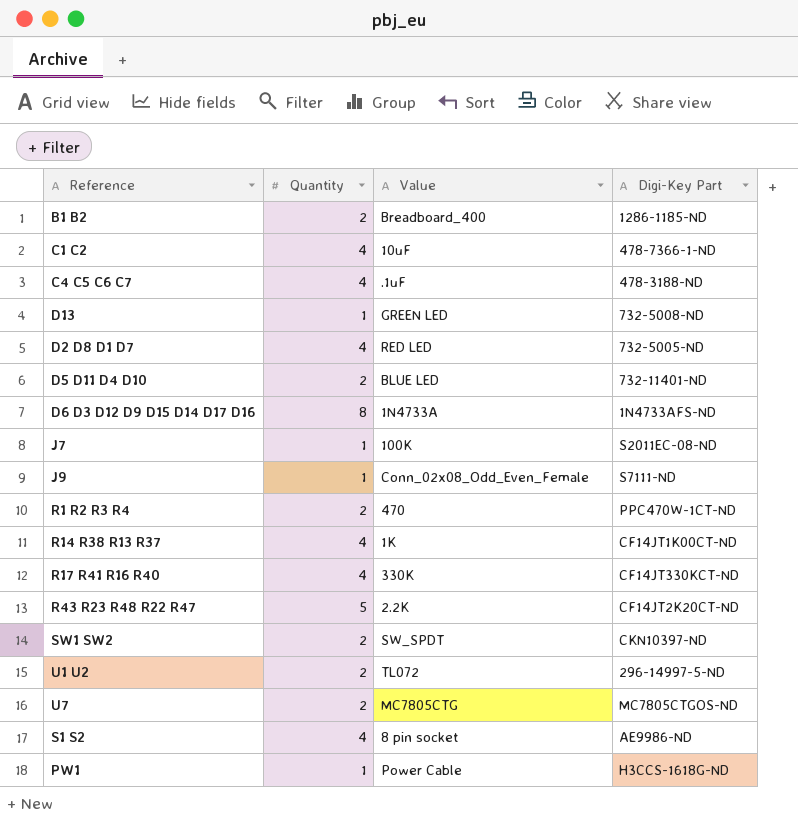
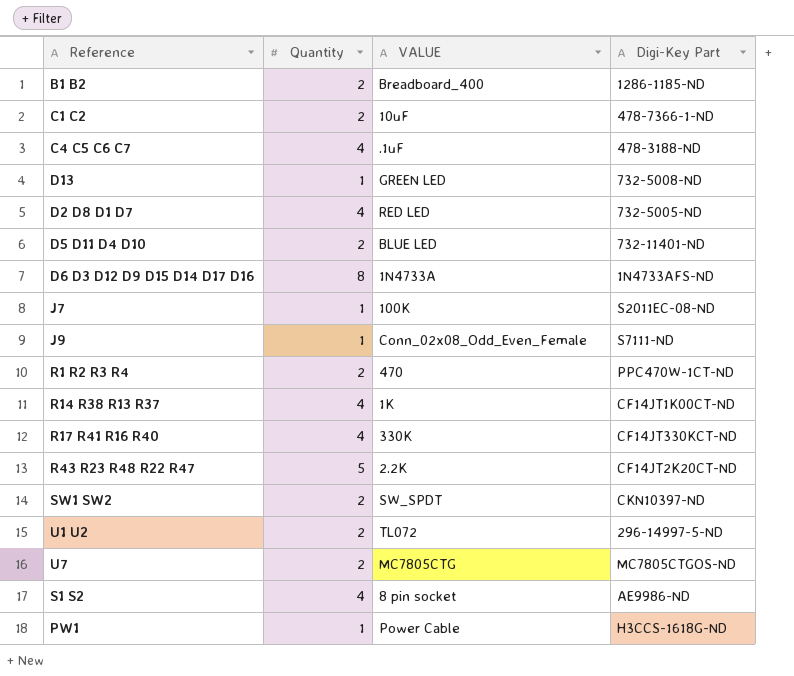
column name: Value -> VALUE
C1 C2 | Quantity: 4 -> 2

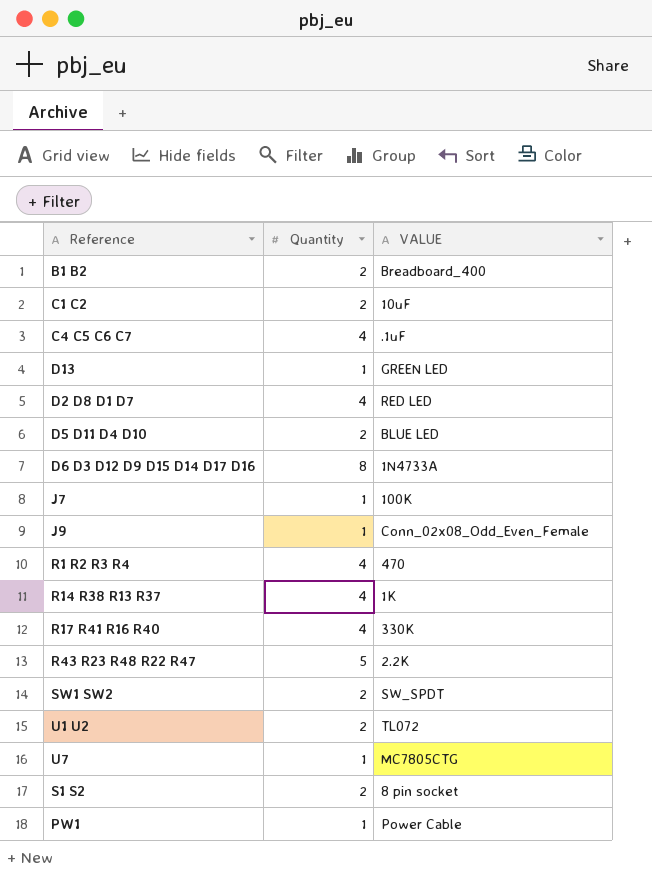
column Digi-Key Part | position: 4 -> none
R1 R2 R3 R4 | Quantity: 2 -> 4
U7 | Quantity: 2 -> 1
S1 S2 | Quantity: 4 -> 2

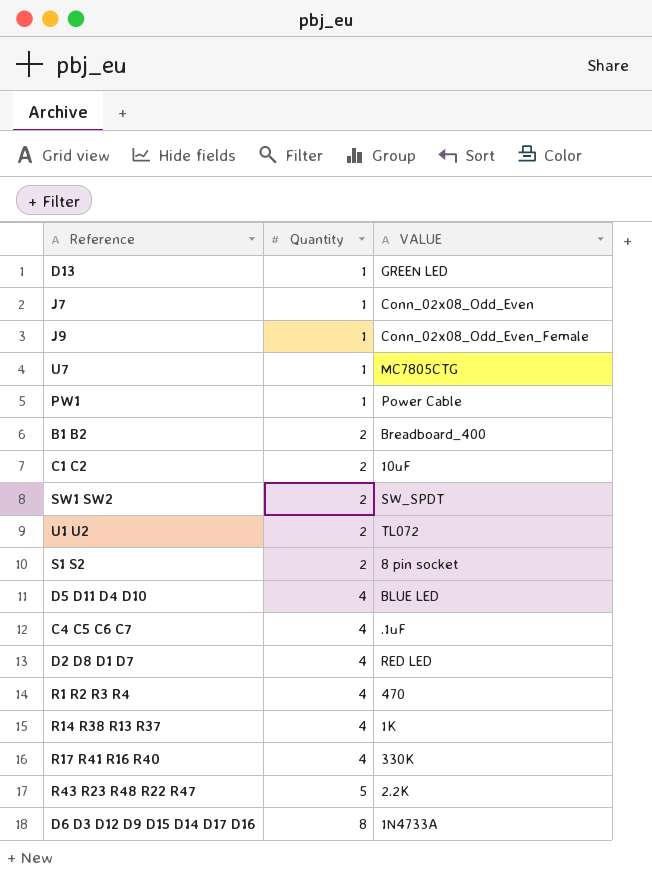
row order: none -> Quantity ascending
J7 | VALUE: 100K -> Conn_02x08_Odd_Even
D5 D11 D4 D10 | Quantity: 2 -> 4

